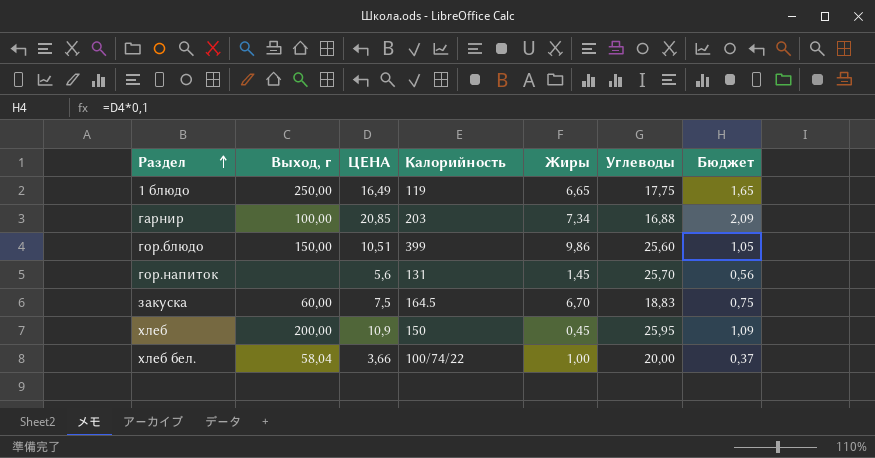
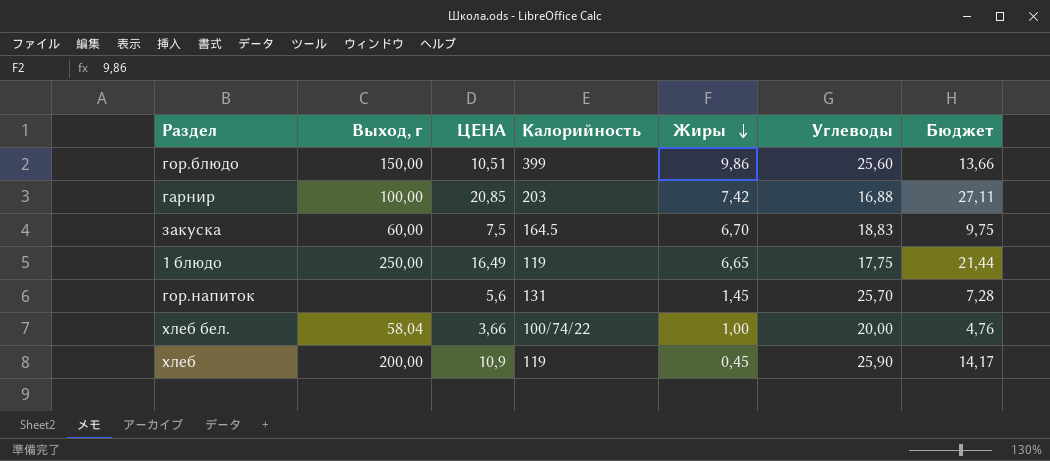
row order: Раздел ascending -> Жиры descending
column Бюджет | formula: [ЦЕНА] * 0,1 -> [ЦЕНА] * 1,3
гарнир | Жиры: 7,34 -> 7,42
хлеб | Калорийность: 150 -> 119
хлеб | Углеводы: 25,95 -> 25,90

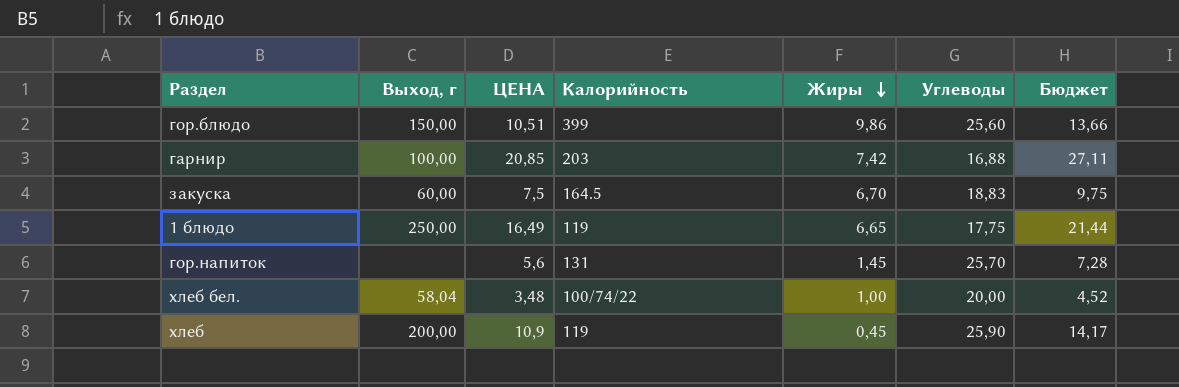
хлеб бел. | ЦЕНА: 3,66 -> 3,48
хлеб бел. | Бюджет: 4,76 -> 4,52

